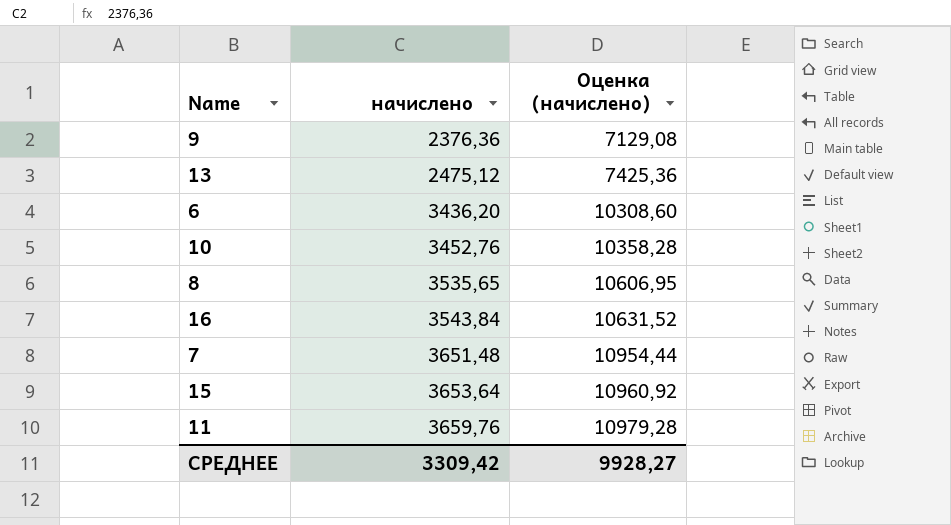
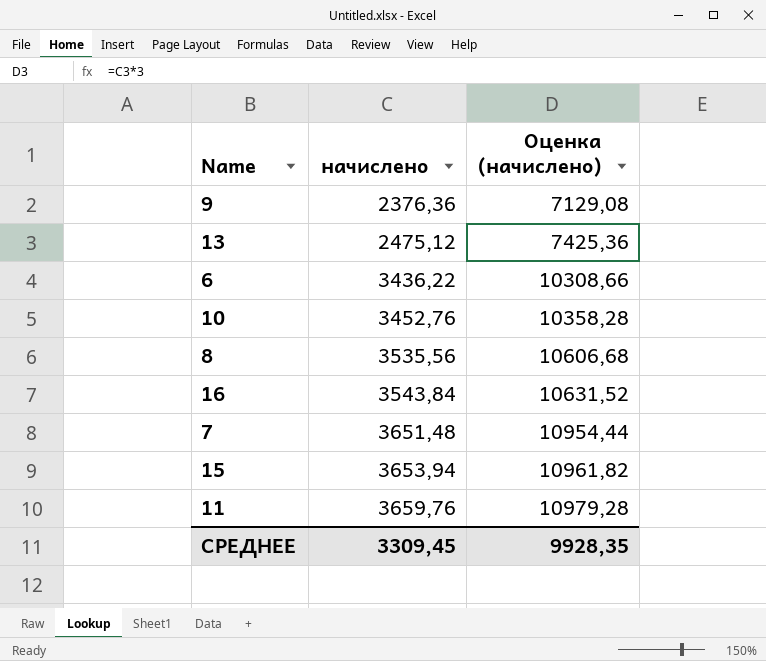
6 | начислено: 3436,20 -> 3436,22
6 | Оценка (начислено): 10308,60 -> 10308,66
8 | начислено: 3535,65 -> 3535,56
8 | Оценка (начислено): 10606,95 -> 10606,68
15 | начислено: 3653,64 -> 3653,94
15 | Оценка (начислено): 10960,92 -> 10961,82
СРЕДНЕЕ | начислено: 3309,42 -> 3309,45
СРЕДНЕЕ | Оценка (начислено): 9928,27 -> 9928,35

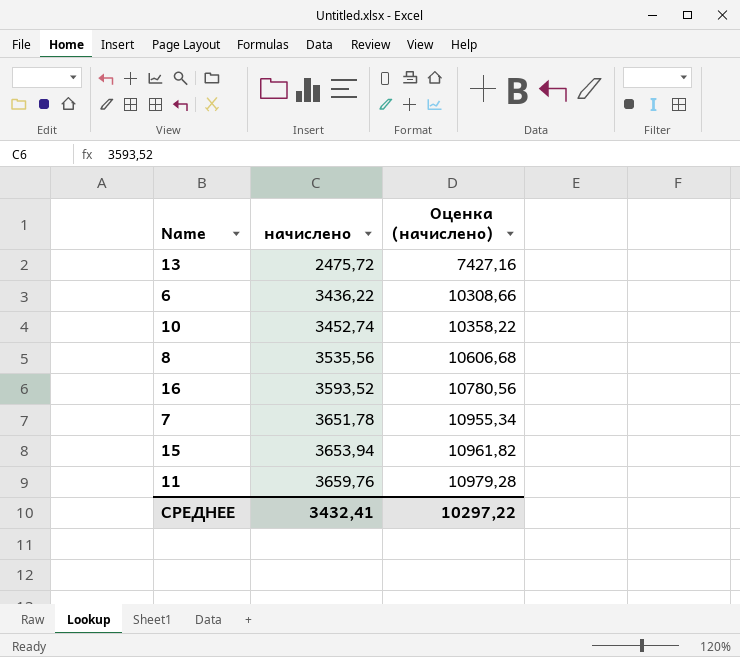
row 9: 2376,36 | 7129,08 -> none
13 | начислено: 2475,12 -> 2475,72
13 | Оценка (начислено): 7425,36 -> 7427,16
10 | начислено: 3452,76 -> 3452,74
10 | Оценка (начислено): 10358,28 -> 10358,22
16 | начислено: 3543,84 -> 3593,52
16 | Оценка (начислено): 10631,52 -> 10780,56
7 | начислено: 3651,48 -> 3651,78
7 | Оценка (начислено): 10954,44 -> 10955,34
СРЕДНЕЕ | начислено: 3309,45 -> 3432,41
СРЕДНЕЕ | Оценка (начислено): 9928,35 -> 10297,22

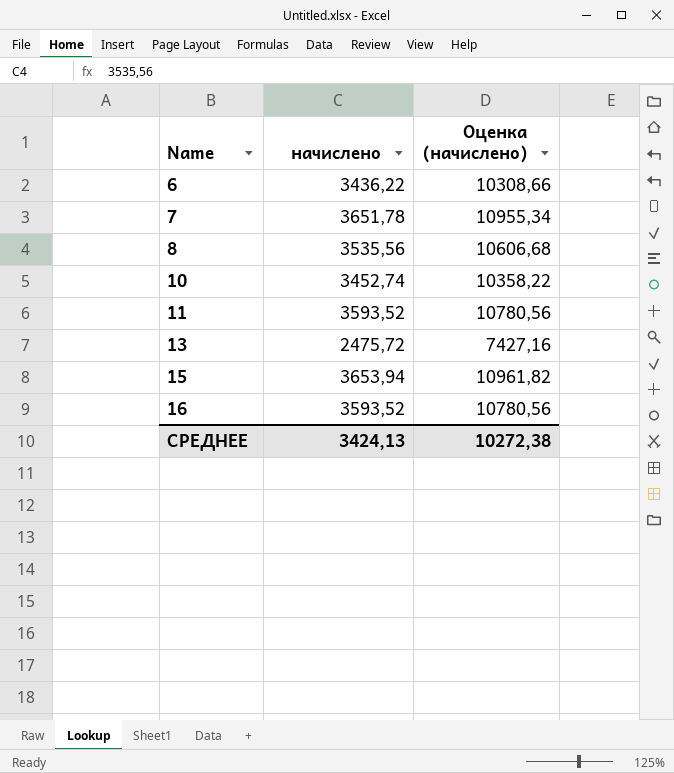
row order: начислено ascending -> Name ascending
11 | начислено: 3659,76 -> 3593,52
11 | Оценка (начислено): 10979,28 -> 10780,56
СРЕДНЕЕ | начислено: 3432,41 -> 3424,13
СРЕДНЕЕ | Оценка (начислено): 10297,22 -> 10272,38

